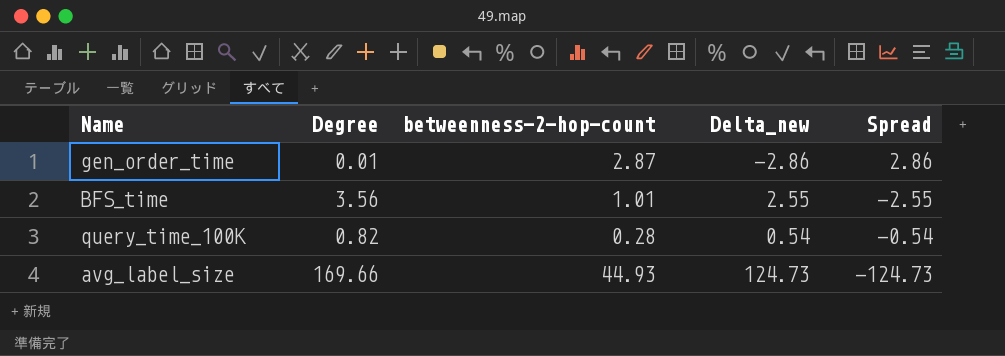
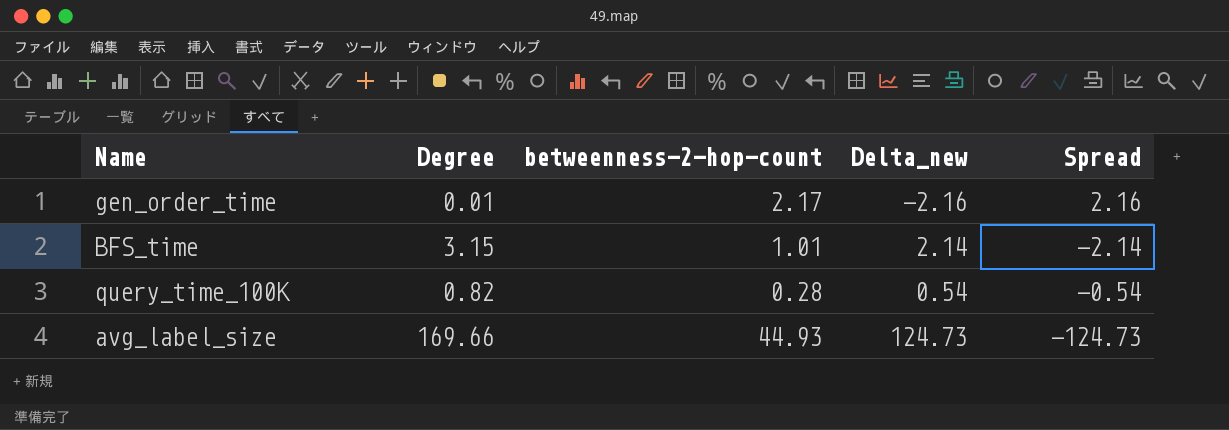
gen_order_time | betweenness-2-hop-count: 2.87 -> 2.17
gen_order_time | Delta_new: -2.86 -> -2.16
gen_order_time | Spread: 2.86 -> 2.16
BFS_time | Degree: 3.56 -> 3.15
BFS_time | Delta_new: 2.55 -> 2.14
BFS_time | Spread: -2.55 -> -2.14

